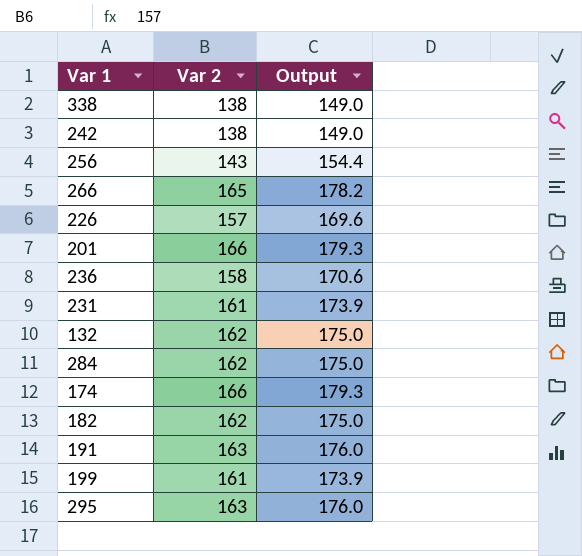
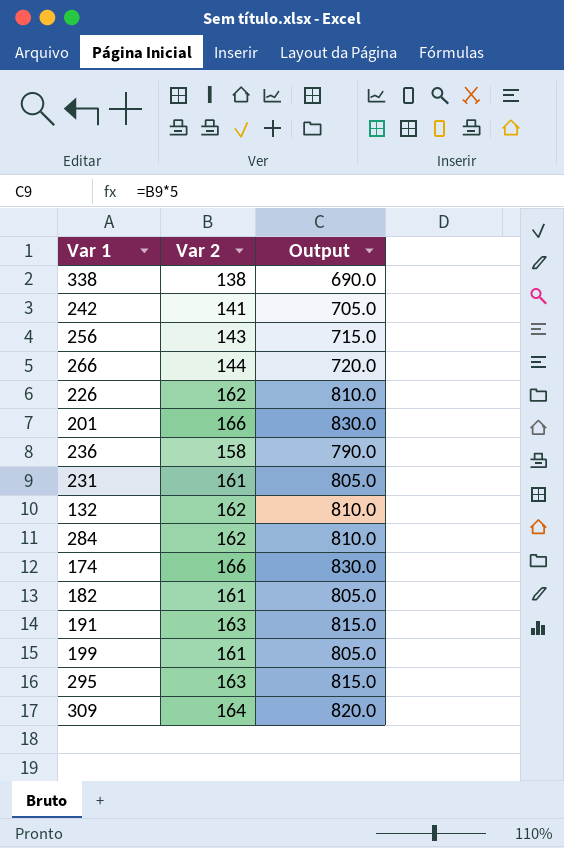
column Output | formula: [Var 2] * 1.08 -> [Var 2] * 5
242 | Var 2: 138 -> 141
266 | Var 2: 165 -> 144
226 | Var 2: 157 -> 162
182 | Var 2: 162 -> 161
row 309: none -> 164 | 820.0

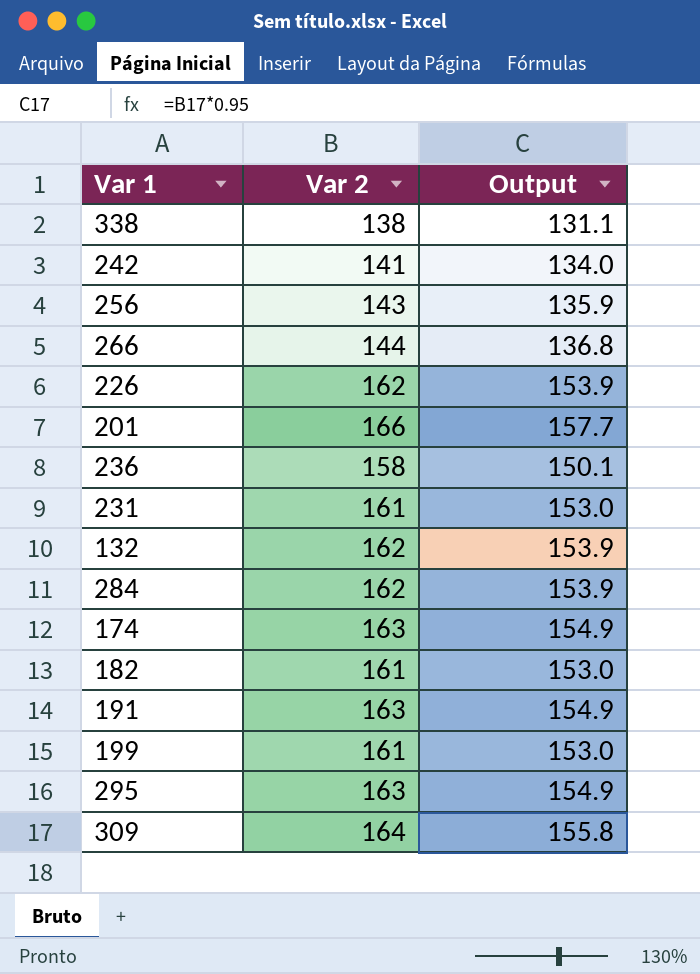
column Output | formula: [Var 2] * 5 -> [Var 2] * 0.95
174 | Var 2: 166 -> 163

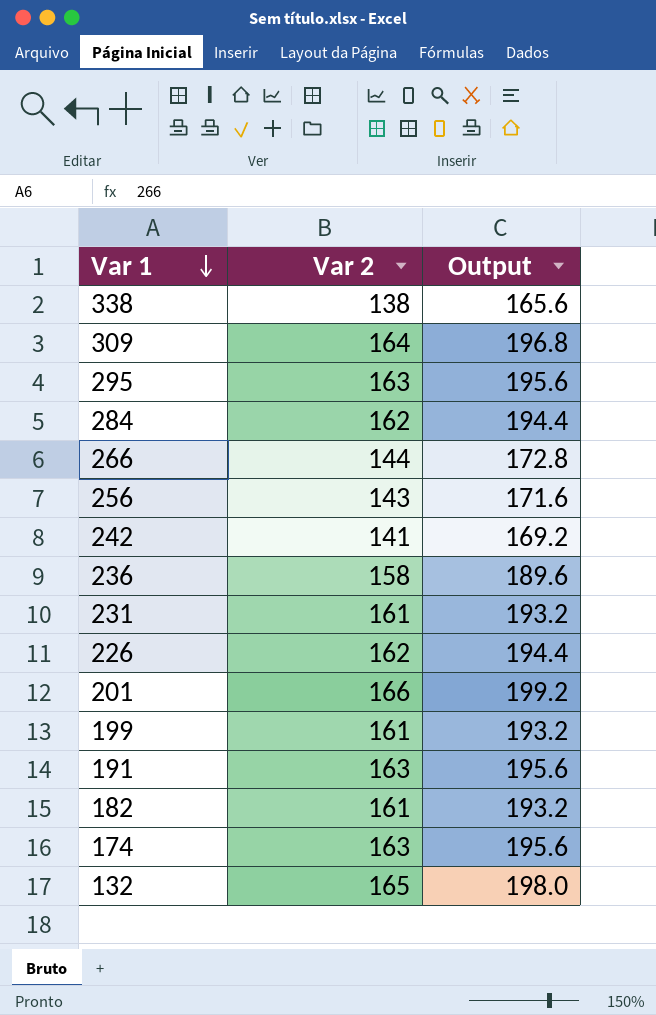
row order: none -> Var 1 descending
column Output | formula: [Var 2] * 0.95 -> [Var 2] * 1.2
132 | Var 2: 162 -> 165

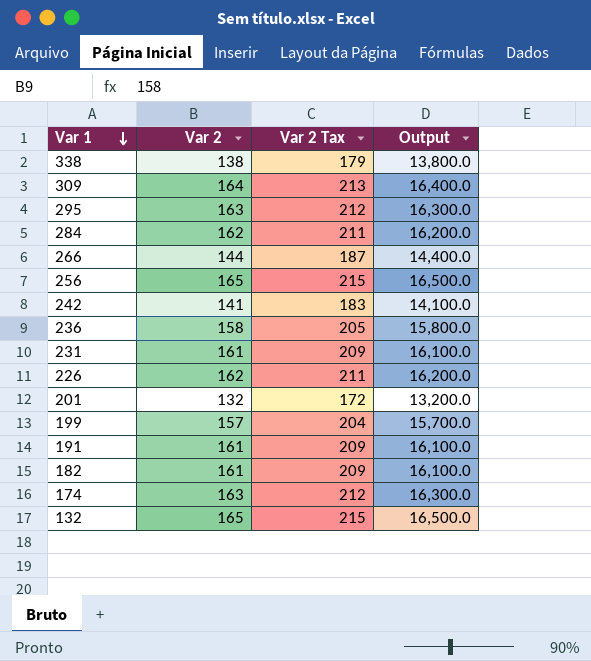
column Var 2 Tax | formula: none -> [Var 2] * 1.3
column Output | formula: [Var 2] * 1.2 -> [Var 2] * 100
256 | Var 2: 143 -> 165
201 | Var 2: 166 -> 132
199 | Var 2: 161 -> 157
191 | Var 2: 163 -> 161

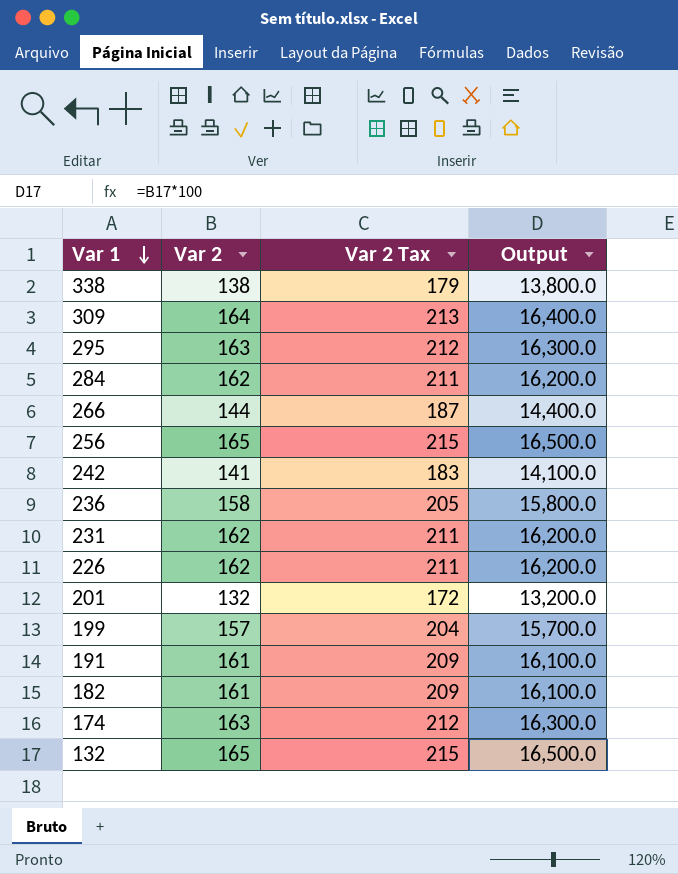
231 | Var 2: 161 -> 162
231 | Var 2 Tax: 209 -> 211
231 | Output: 16,100.0 -> 16,200.0

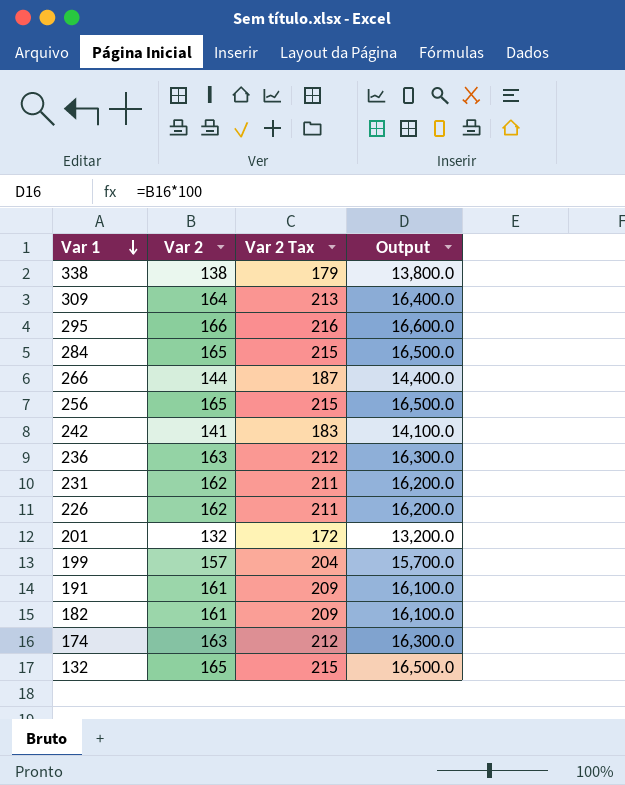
295 | Var 2: 163 -> 166
295 | Var 2 Tax: 212 -> 216
295 | Output: 16,300.0 -> 16,600.0
284 | Var 2: 162 -> 165
284 | Var 2 Tax: 211 -> 215
284 | Output: 16,200.0 -> 16,500.0
236 | Var 2: 158 -> 163
236 | Var 2 Tax: 205 -> 212
236 | Output: 15,800.0 -> 16,300.0

